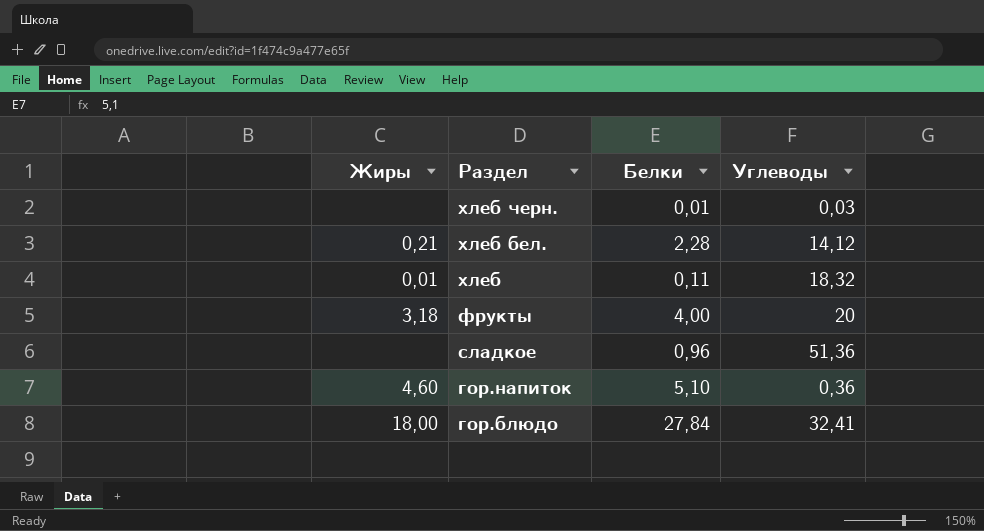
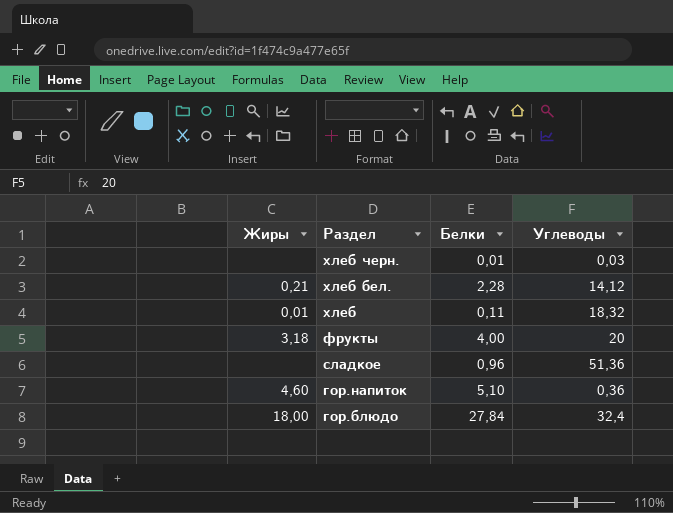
гор.блюдо | Углеводы: 32,41 -> 32,4

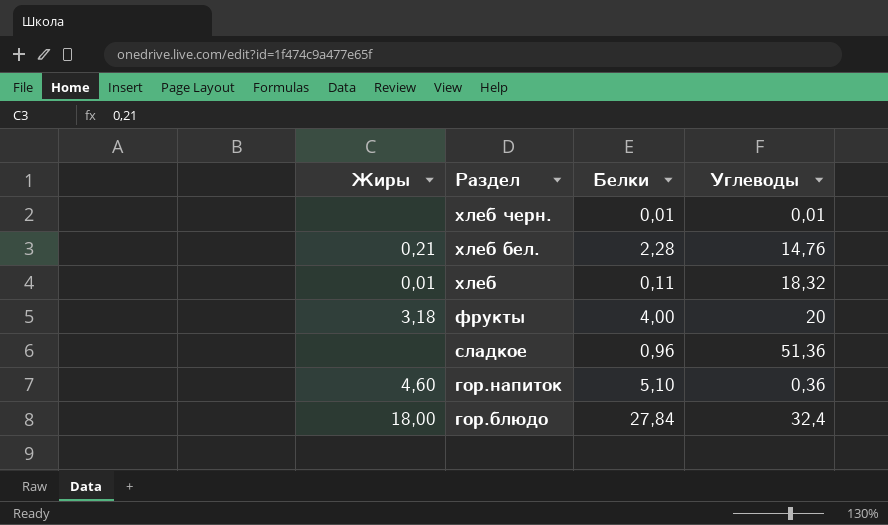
хлеб черн. | Углеводы: 0,03 -> 0,01
хлеб бел. | Углеводы: 14,12 -> 14,76

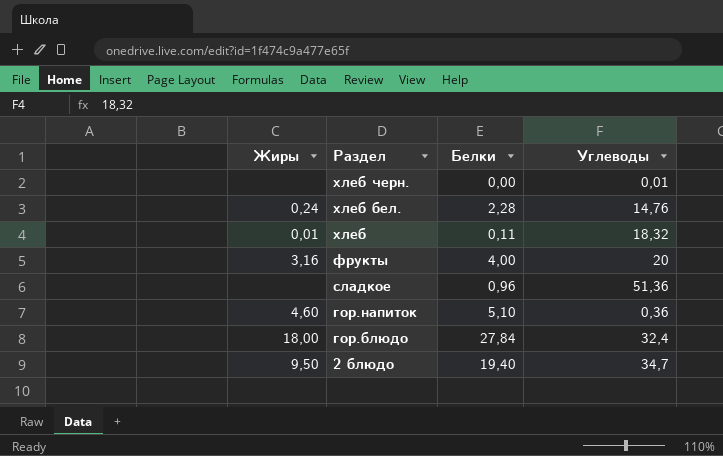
хлеб черн. | Белки: 0,01 -> 0,00
хлеб бел. | Жиры: 0,21 -> 0,24
фрукты | Жиры: 3,18 -> 3,16
row 2 блюдо: none -> 9,50 | 19,40 | 34,7

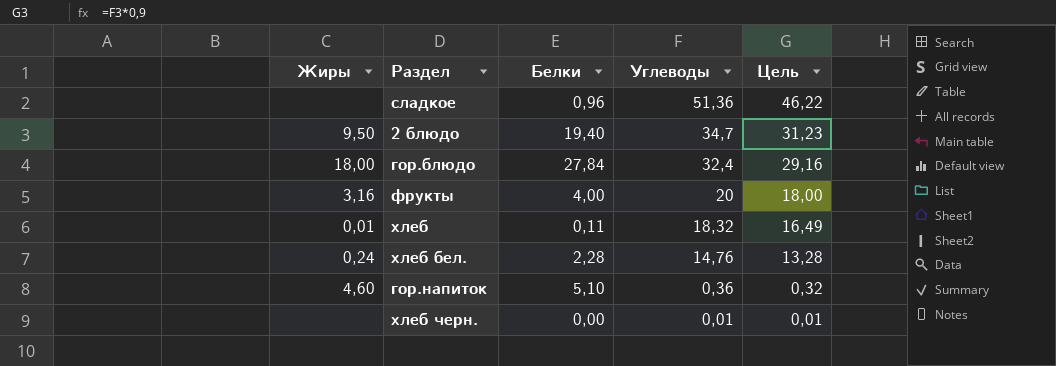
row order: Раздел descending -> Углеводы descending
column Цель | formula: none -> [Углеводы] * 0,9

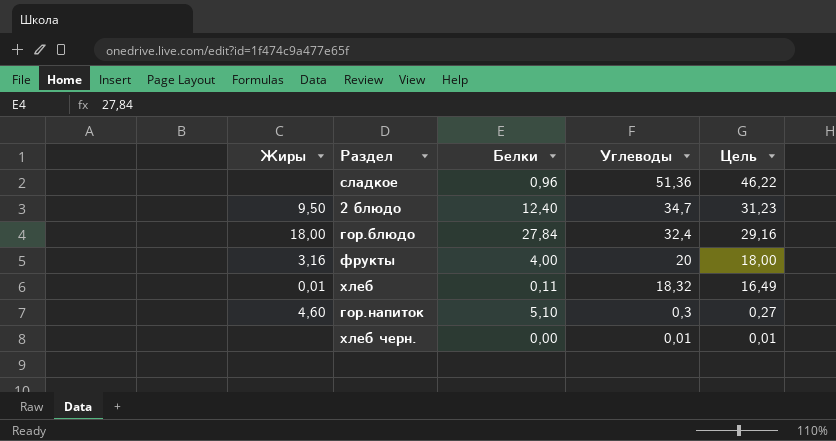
row хлеб бел.: 0,24 | 2,28 | 14,76 | 13,28 -> none
2 блюдо | Белки: 19,40 -> 12,40
гор.напиток | Углеводы: 0,36 -> 0,3
гор.напиток | Цель: 0,32 -> 0,27

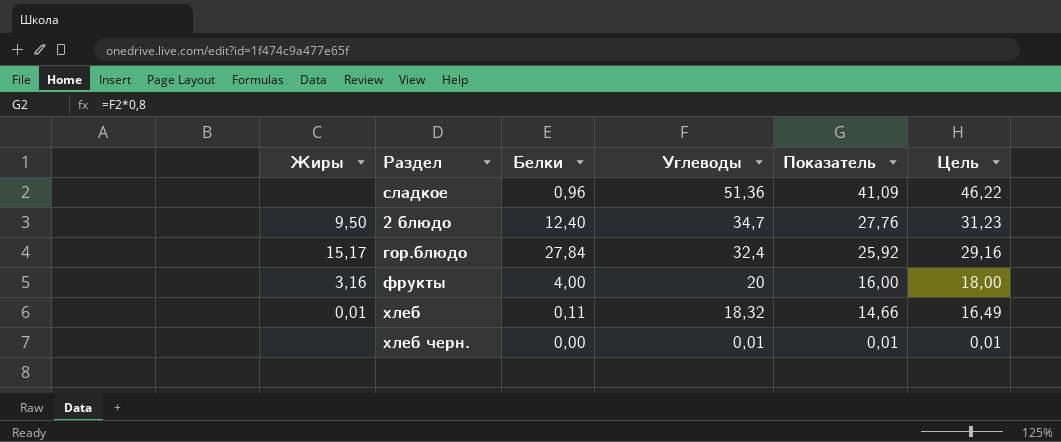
column Показатель | formula: none -> [Углеводы] * 0,8
row гор.напиток: 4,60 | 5,10 | 0,3 | 0,27 -> none
гор.блюдо | Жиры: 18,00 -> 15,17

